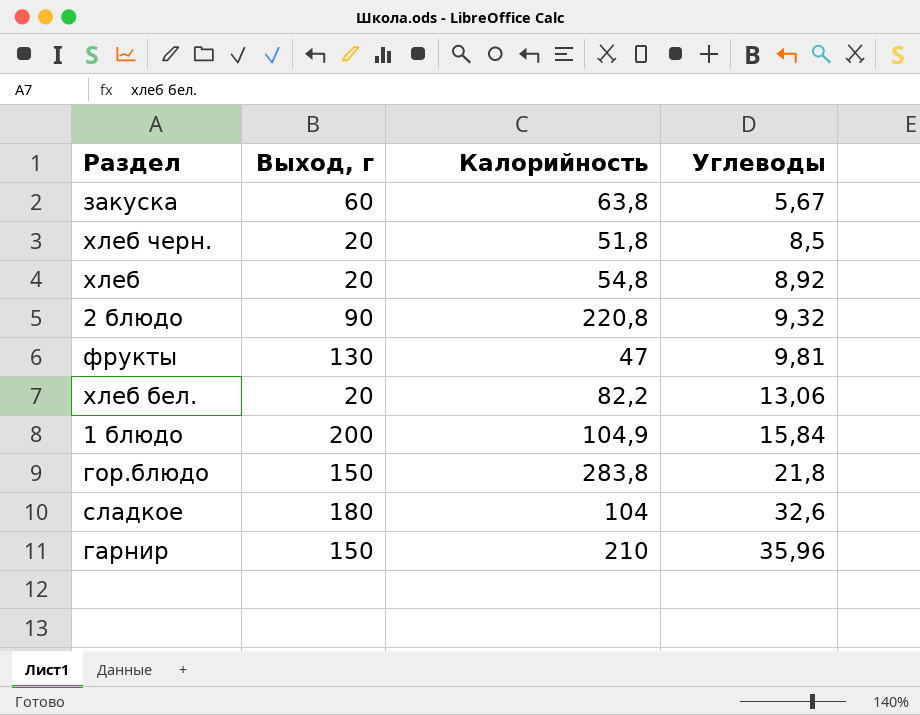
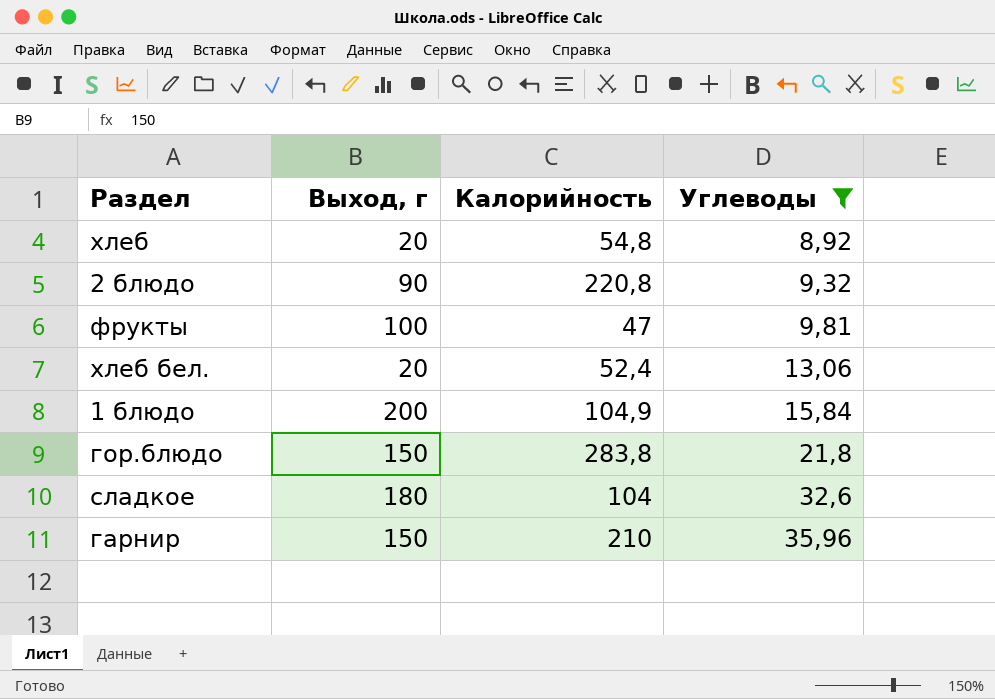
filter: none -> Углеводы >= 8,92
фрукты | Выход, г: 130 -> 100
хлеб бел. | Калорийность: 82,2 -> 52,4

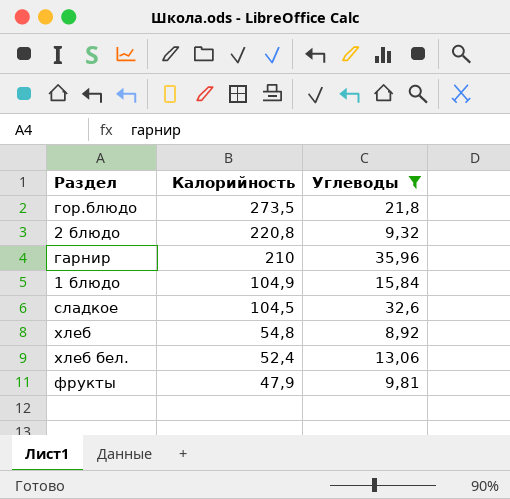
row order: Углеводы ascending -> Калорийность descending
column Выход, г | position: 2 -> none
гор.блюдо | Калорийность: 283,8 -> 273,5
сладкое | Калорийность: 104 -> 104,5
фрукты | Калорийность: 47 -> 47,9

